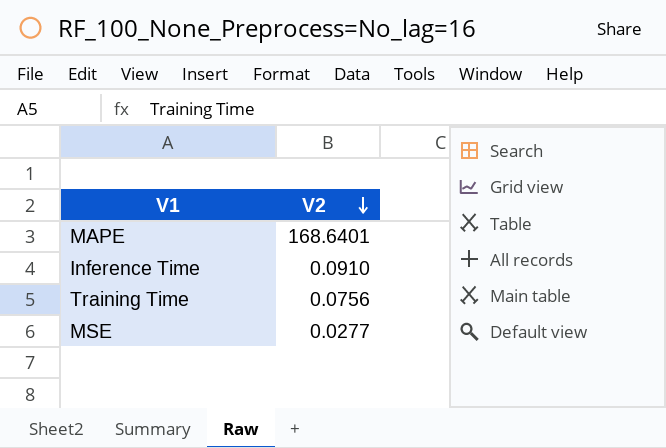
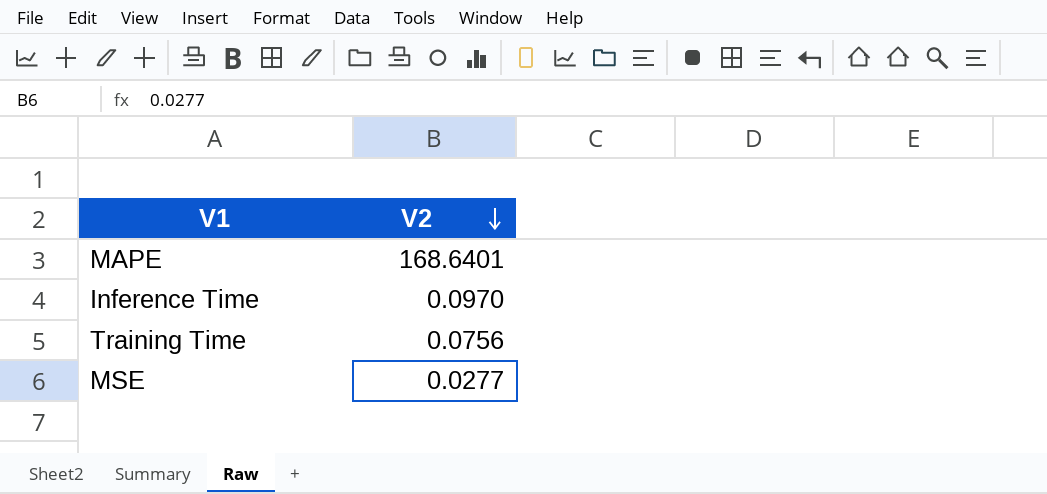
Inference Time | V2: 0.0910 -> 0.0970

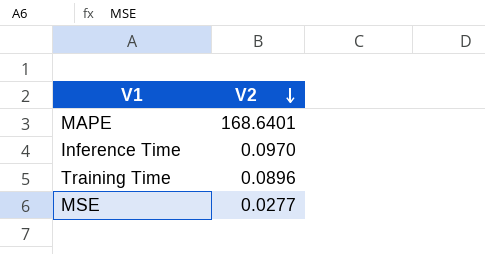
Training Time | V2: 0.0756 -> 0.0896

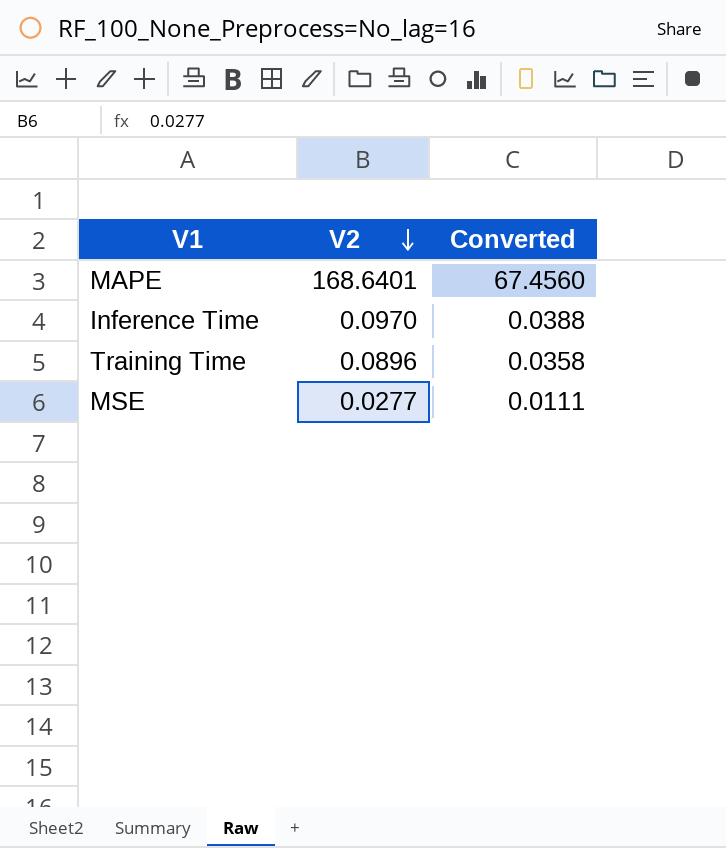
column Converted | formula: none -> [V2] * 0.4

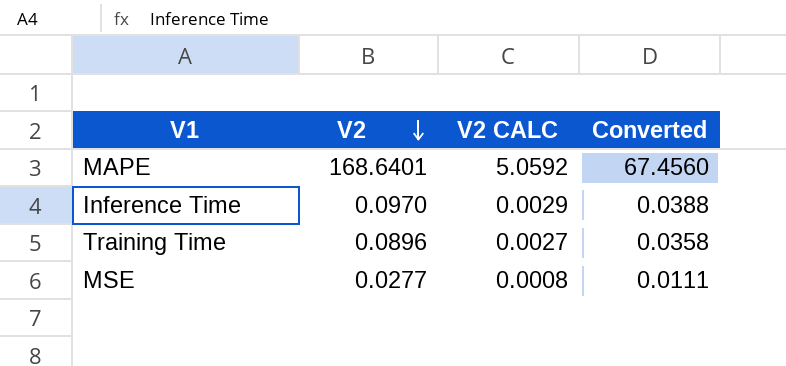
column V2 CALC | formula: none -> [V2] * 0.03

